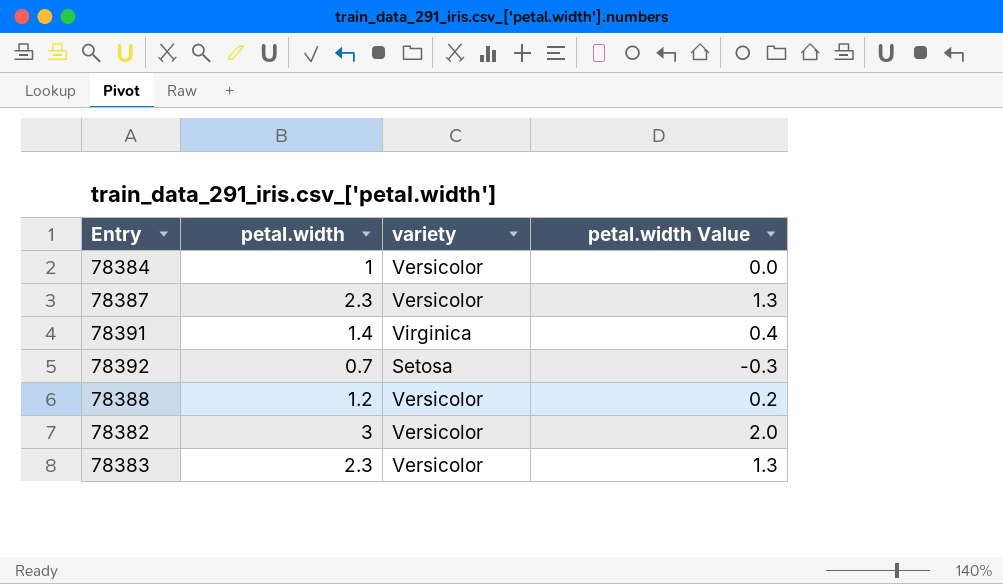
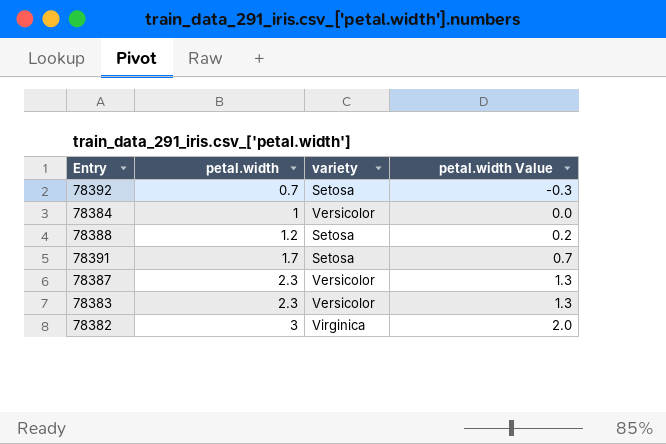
row order: none -> petal.width ascending
78388 | variety: Versicolor -> Setosa
78391 | petal.width: 1.4 -> 1.7
78391 | variety: Virginica -> Setosa
78391 | petal.width Value: 0.4 -> 0.7
78382 | variety: Versicolor -> Virginica

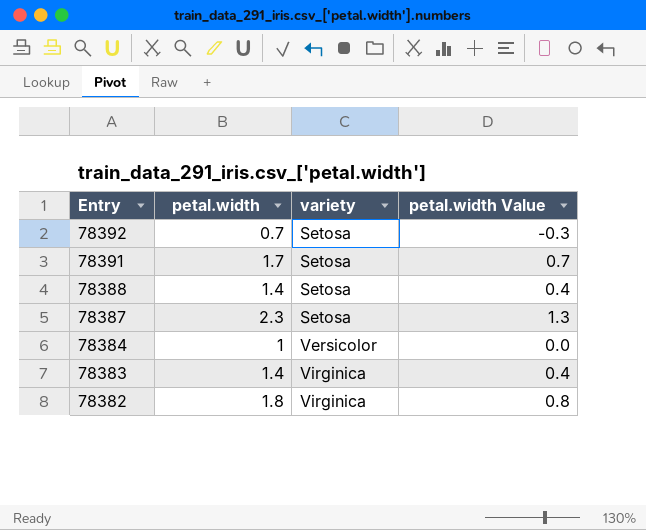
row order: petal.width ascending -> Entry descending
78388 | petal.width: 1.2 -> 1.4
78388 | petal.width Value: 0.2 -> 0.4
78387 | variety: Versicolor -> Setosa
78383 | petal.width: 2.3 -> 1.4
78383 | variety: Versicolor -> Virginica
78383 | petal.width Value: 1.3 -> 0.4
78382 | petal.width: 3 -> 1.8
78382 | petal.width Value: 2.0 -> 0.8

